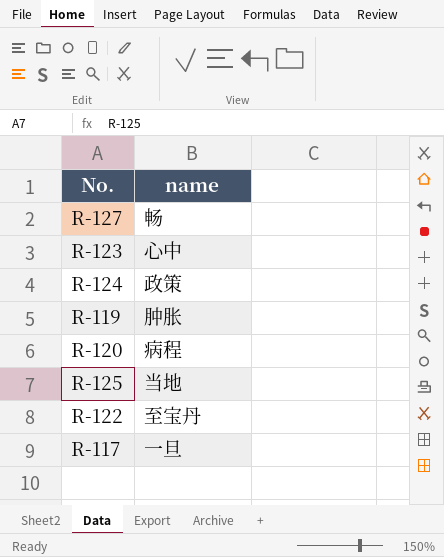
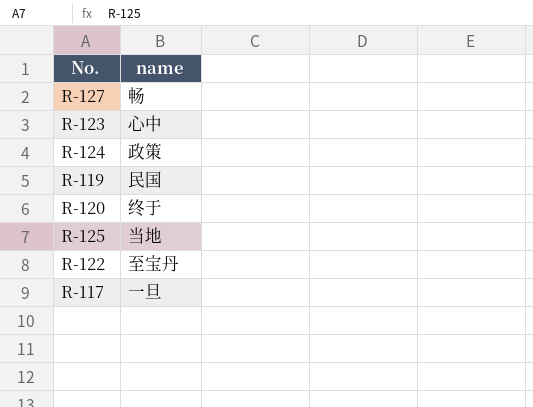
R-119 | name: 肿胀 -> 民国
R-120 | name: 病程 -> 终于

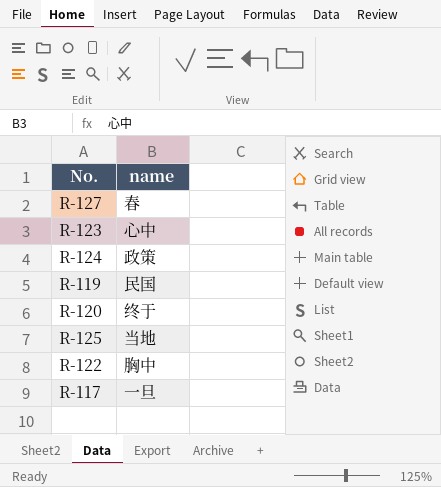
R-127 | name: 畅 -> 春
R-122 | name: 至宝丹 -> 胸中

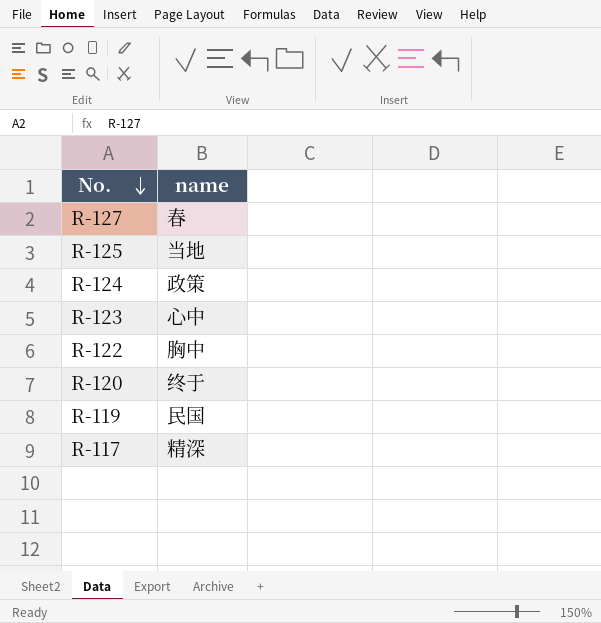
row order: none -> No. descending
R-117 | name: 一旦 -> 精深

